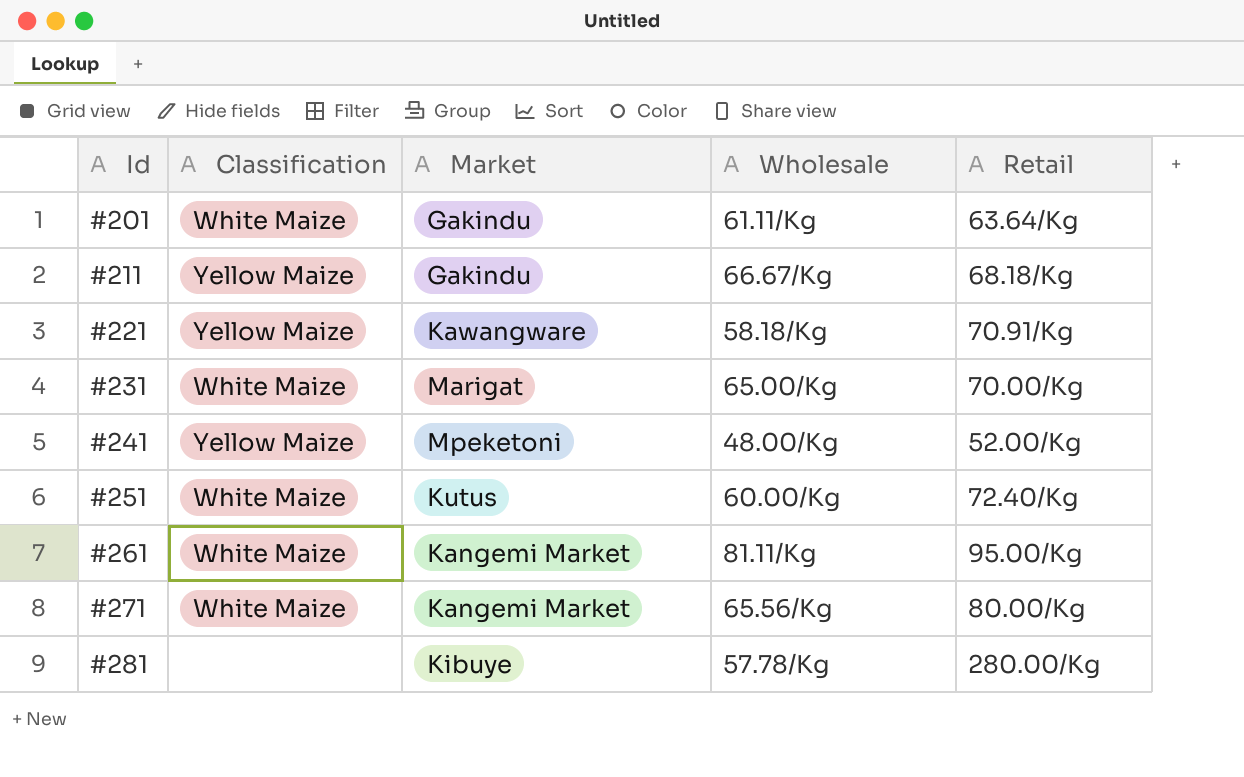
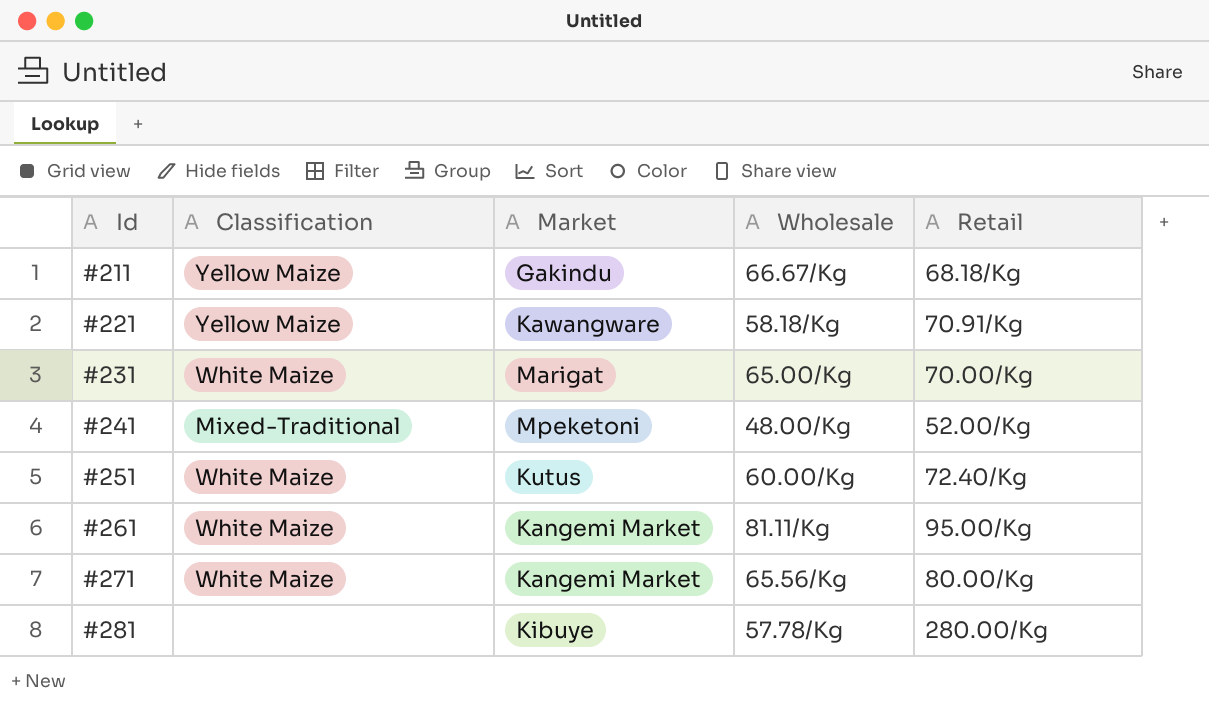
row #201: White Maize | Gakindu | 61.11/Kg | 63.64/Kg -> none
#241 | Classification: Yellow Maize -> Mixed-Traditional

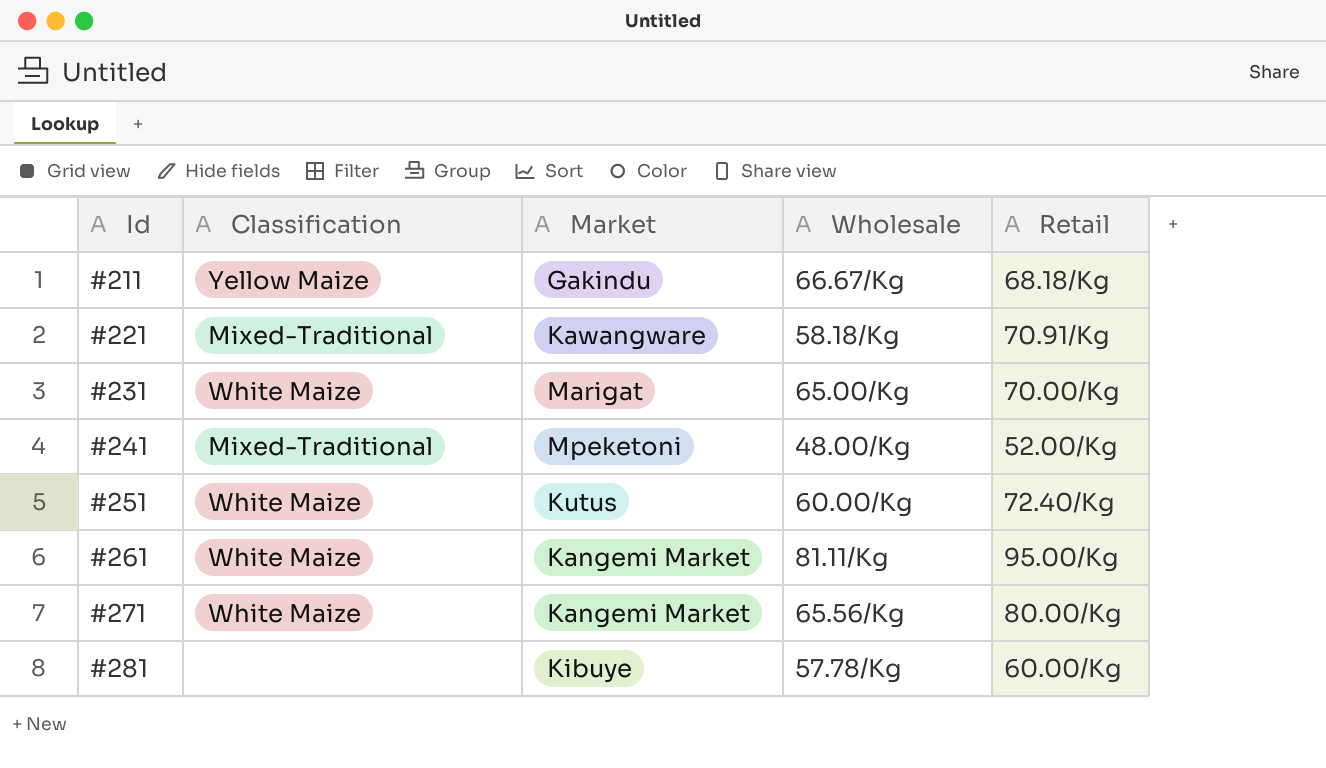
#221 | Classification: Yellow Maize -> Mixed-Traditional
#281 | Retail: 280.00/Kg -> 60.00/Kg

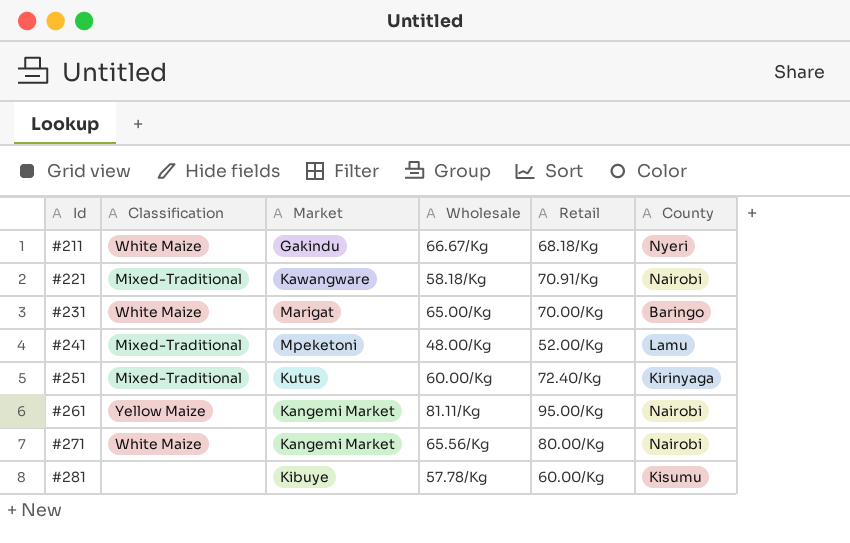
column County | position: none -> 6
#211 | Classification: Yellow Maize -> White Maize
#251 | Classification: White Maize -> Mixed-Traditional
#261 | Classification: White Maize -> Yellow Maize

